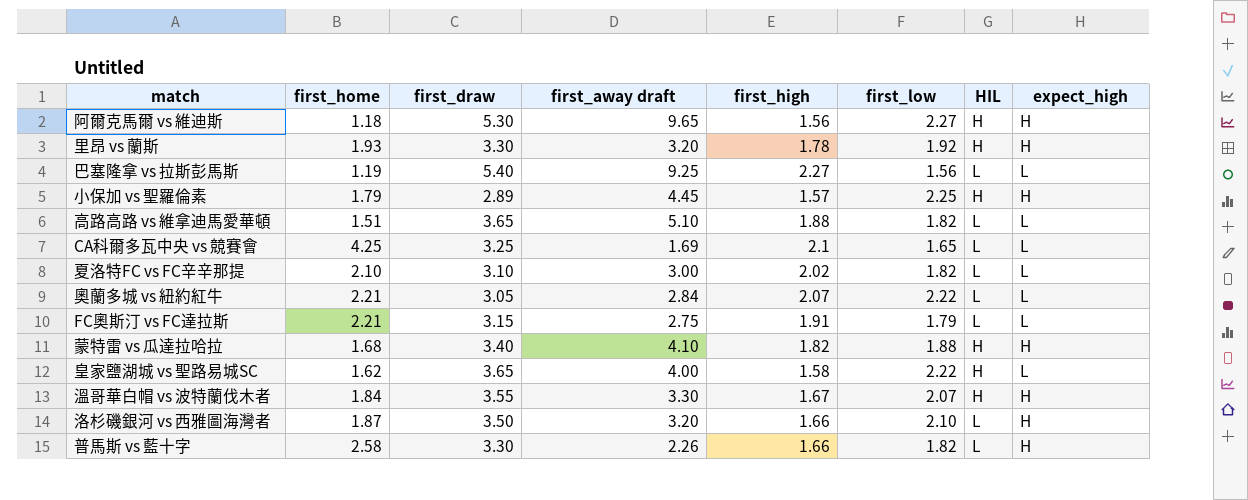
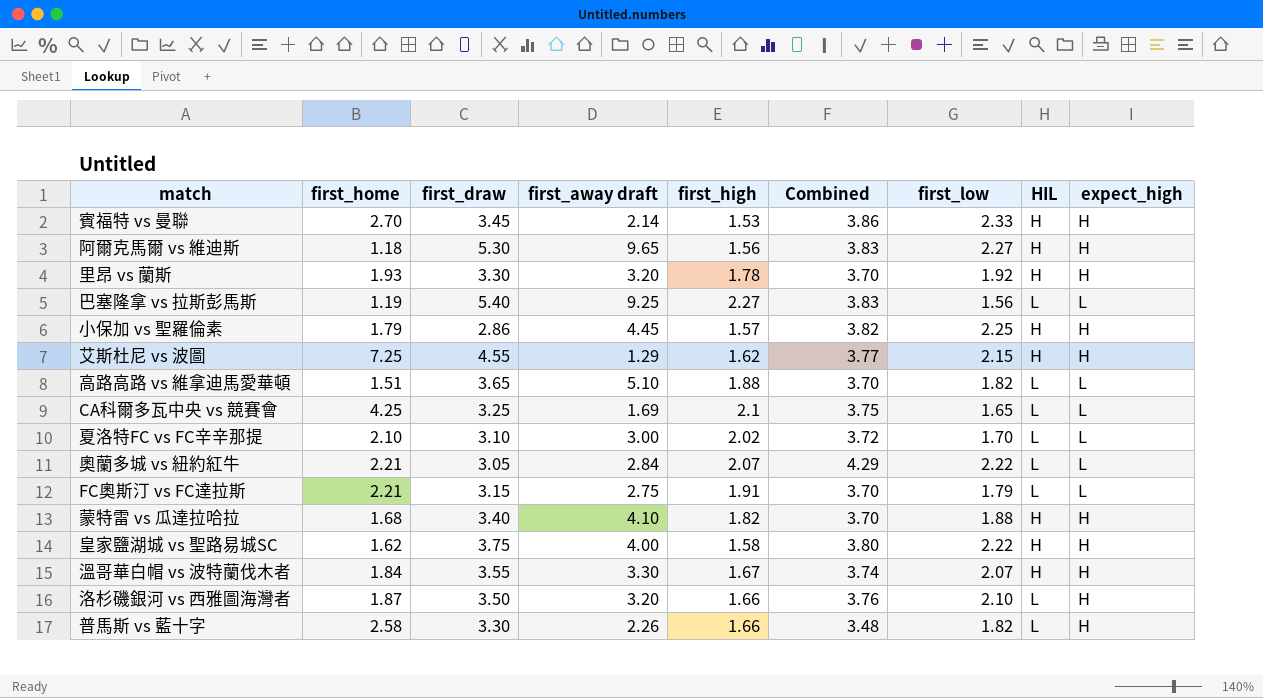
column Combined | formula: none -> [first_high] + [first_low]
row 賓福特 vs 曼聯: none -> 2.70 | 3.45 | 2.14 | 1.53 | 3.86 | 2.33 | H | H
小保加 vs 聖羅倫素 | first_draw: 2.89 -> 2.86
row 艾斯杜尼 vs 波圖: none -> 7.25 | 4.55 | 1.29 | 1.62 | 3.77 | 2.15 | H | H
夏洛特FC vs FC辛辛那提 | first_low: 1.82 -> 1.70
皇家鹽湖城 vs 聖路易城SC | first_draw: 3.65 -> 3.75
皇家鹽湖城 vs 聖路易城SC | expect_high: L -> H

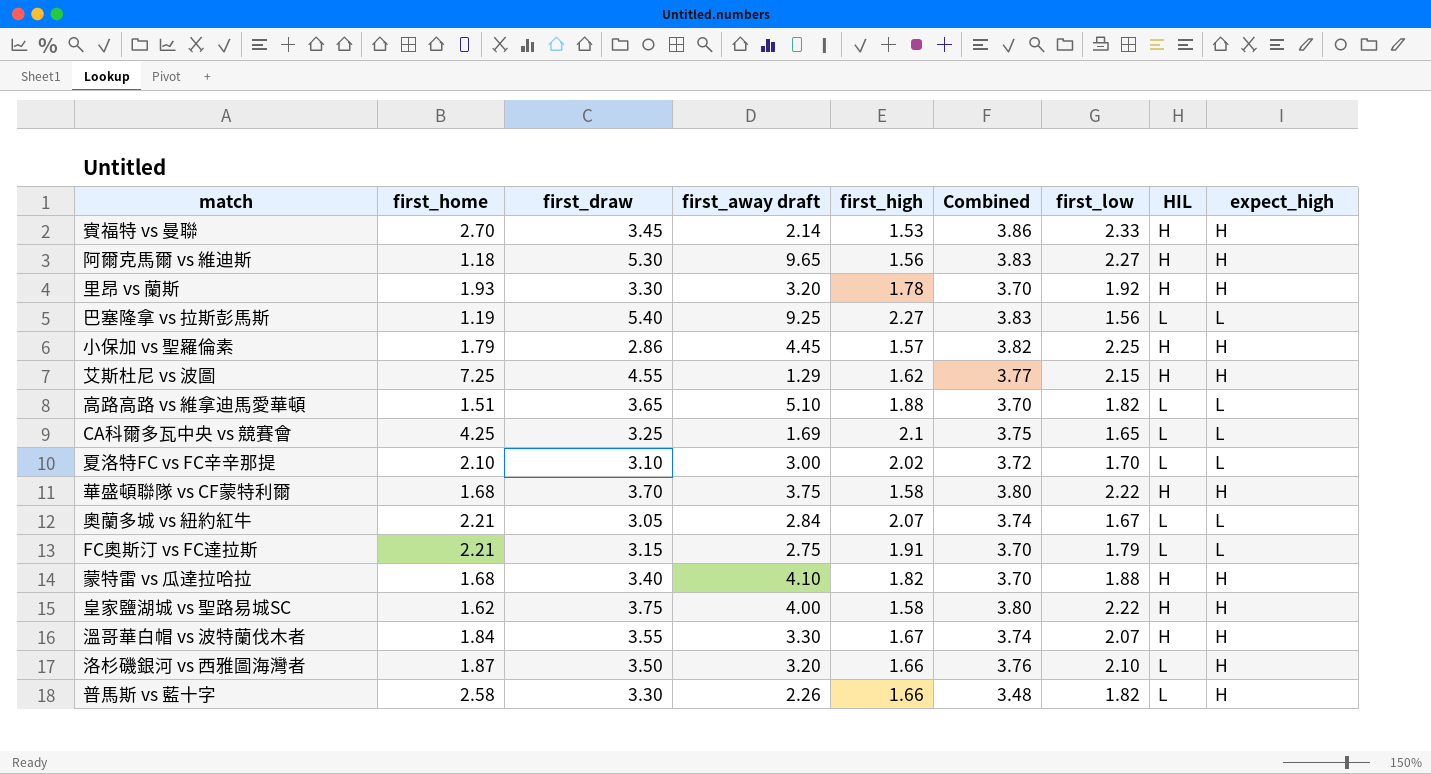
row 華盛頓聯隊 vs CF蒙特利爾: none -> 1.68 | 3.70 | 3.75 | 1.58 | 3.80 | 2.22 | H | H
奧蘭多城 vs 紐約紅牛 | Combined: 4.29 -> 3.74
奧蘭多城 vs 紐約紅牛 | first_low: 2.22 -> 1.67

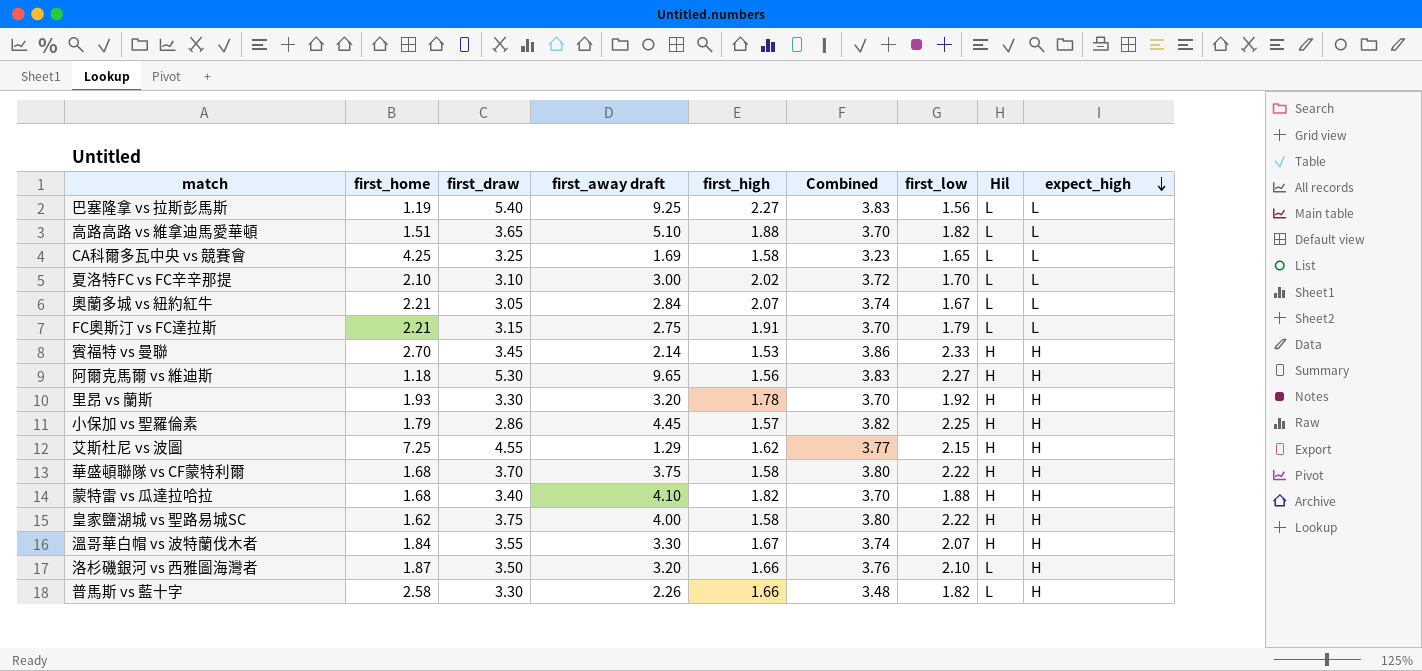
row order: none -> expect_high descending
column name: HIL -> Hil
CA科爾多瓦中央 vs 競賽會 | first_high: 2.1 -> 1.58
CA科爾多瓦中央 vs 競賽會 | Combined: 3.75 -> 3.23

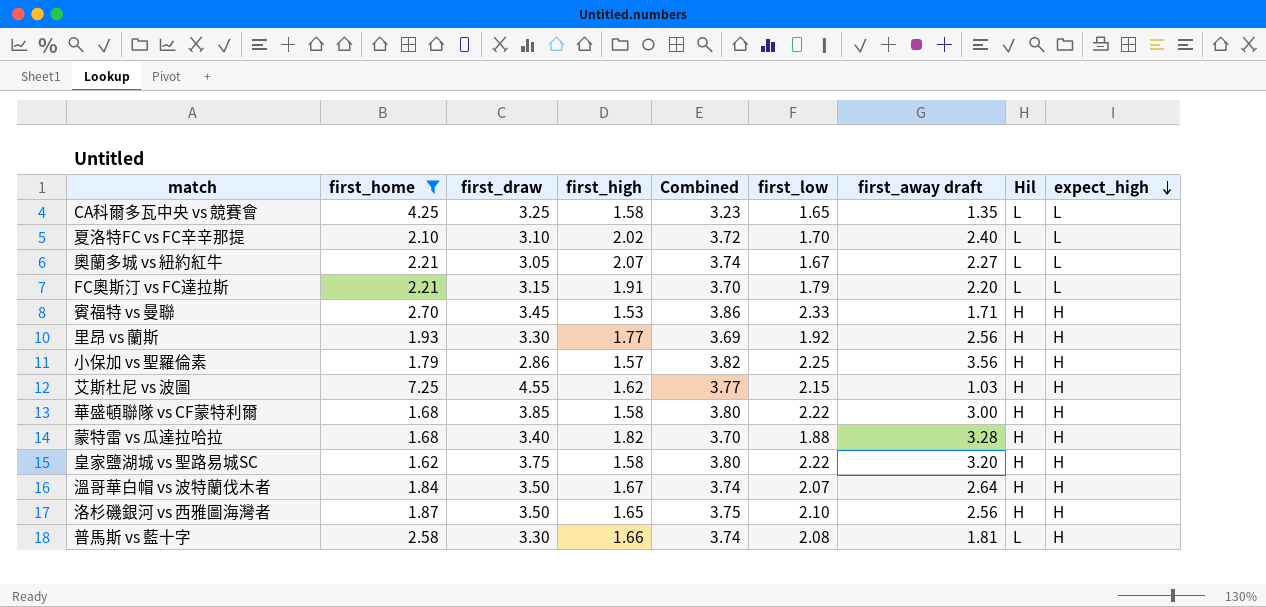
filter: none -> first_home >= 1.62
column first_away draft | position: 4 -> 7
CA科爾多瓦中央 vs 競賽會 | first_away draft: 1.69 -> 1.35
夏洛特FC vs FC辛辛那提 | first_away draft: 3.00 -> 2.40
奧蘭多城 vs 紐約紅牛 | first_away draft: 2.84 -> 2.27
FC奧斯汀 vs FC達拉斯 | first_away draft: 2.75 -> 2.20
賓福特 vs 曼聯 | first_away draft: 2.14 -> 1.71
里昂 vs 蘭斯 | first_high: 1.78 -> 1.77
里昂 vs 蘭斯 | Combined: 3.70 -> 3.69
里昂 vs 蘭斯 | first_away draft: 3.20 -> 2.56
小保加 vs 聖羅倫素 | first_away draft: 4.45 -> 3.56
艾斯杜尼 vs 波圖 | first_away draft: 1.29 -> 1.03
華盛頓聯隊 vs CF蒙特利爾 | first_draw: 3.70 -> 3.85
華盛頓聯隊 vs CF蒙特利爾 | first_away draft: 3.75 -> 3.00
蒙特雷 vs 瓜達拉哈拉 | first_away draft: 4.10 -> 3.28
皇家鹽湖城 vs 聖路易城SC | first_away draft: 4.00 -> 3.20
溫哥華白帽 vs 波特蘭伐木者 | first_draw: 3.55 -> 3.50
溫哥華白帽 vs 波特蘭伐木者 | first_away draft: 3.30 -> 2.64
洛杉磯銀河 vs 西雅圖海灣者 | first_high: 1.66 -> 1.65
洛杉磯銀河 vs 西雅圖海灣者 | Combined: 3.76 -> 3.75
洛杉磯銀河 vs 西雅圖海灣者 | first_away draft: 3.20 -> 2.56
洛杉磯銀河 vs 西雅圖海灣者 | Hil: L -> H
普馬斯 vs 藍十字 | Combined: 3.48 -> 3.74
普馬斯 vs 藍十字 | first_low: 1.82 -> 2.08
普馬斯 vs 藍十字 | first_away draft: 2.26 -> 1.81

